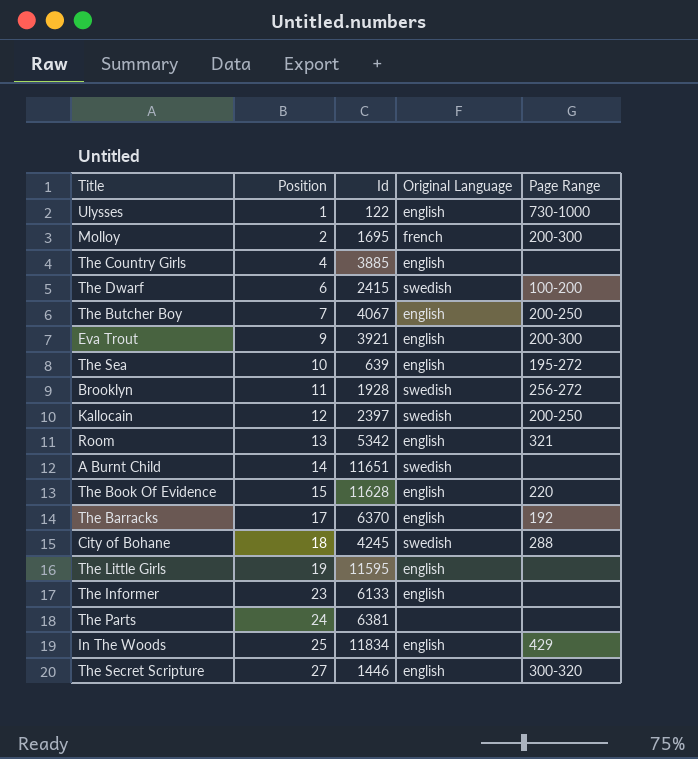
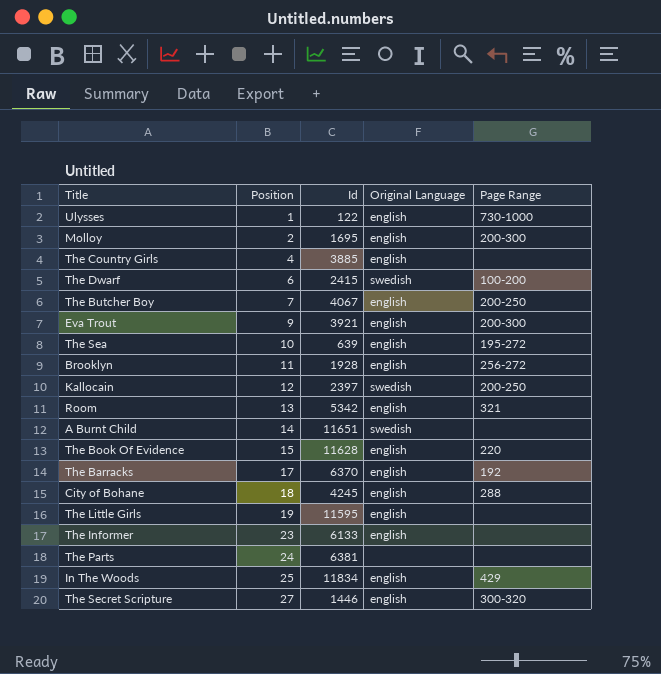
Molloy | Original Language: french -> english
Brooklyn | Original Language: swedish -> english
City of Bohane | Original Language: swedish -> english

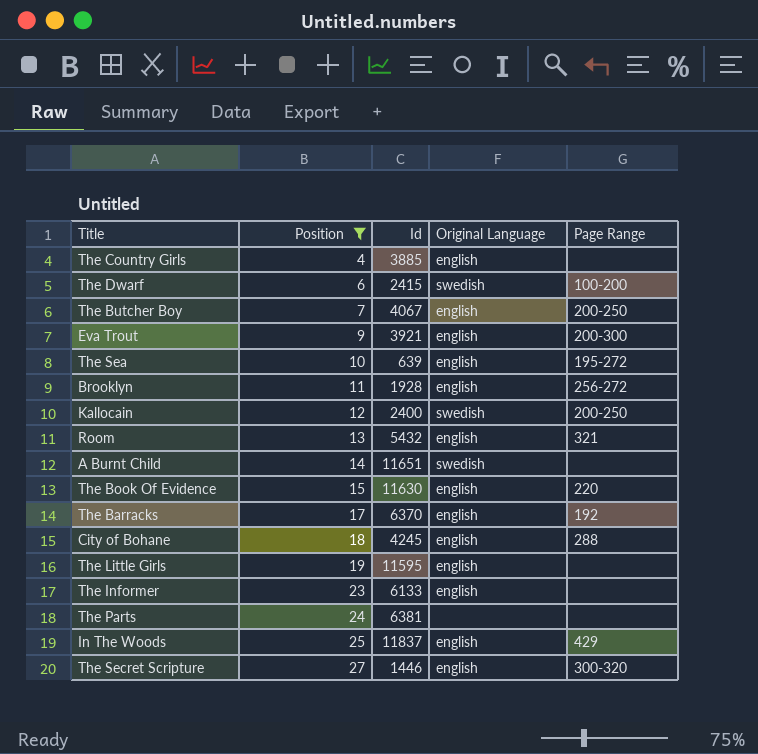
filter: none -> Position >= 4
Kallocain | Id: 2397 -> 2400
Room | Id: 5342 -> 5432
The Book Of Evidence | Id: 11628 -> 11630
In The Woods | Id: 11834 -> 11837

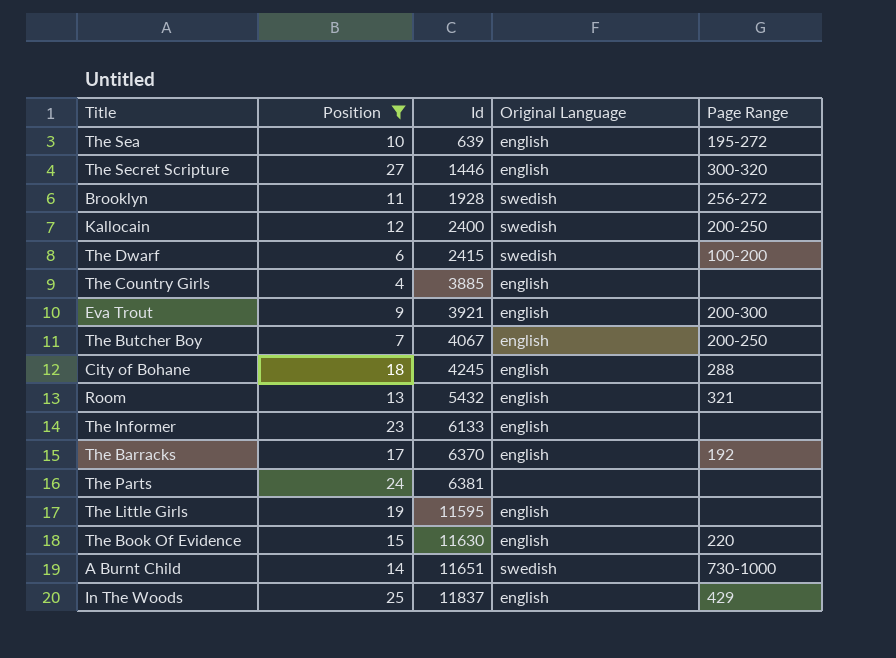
row order: Position ascending -> Id ascending
Brooklyn | Original Language: english -> swedish
A Burnt Child | Page Range: none -> 730-1000

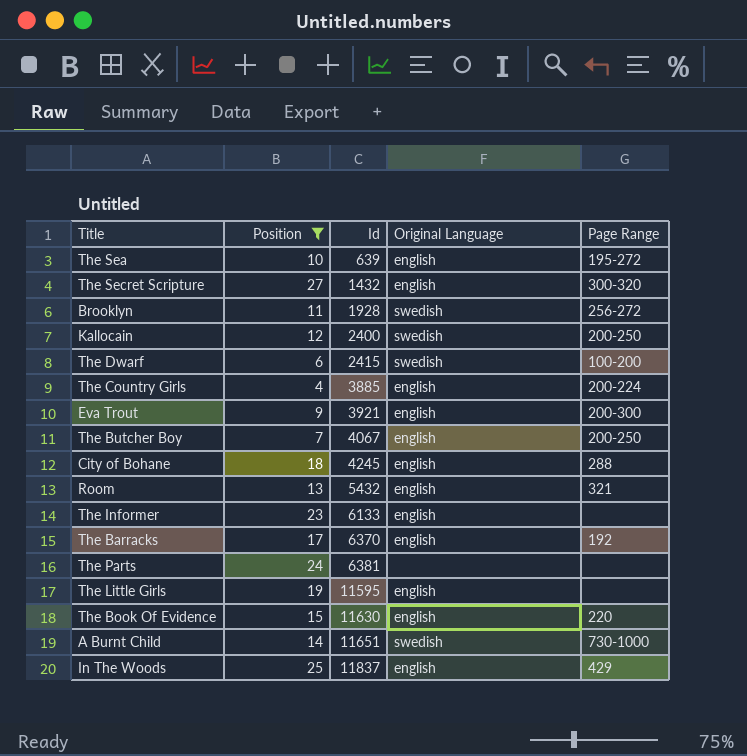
The Secret Scripture | Id: 1446 -> 1432
The Country Girls | Page Range: none -> 200-224

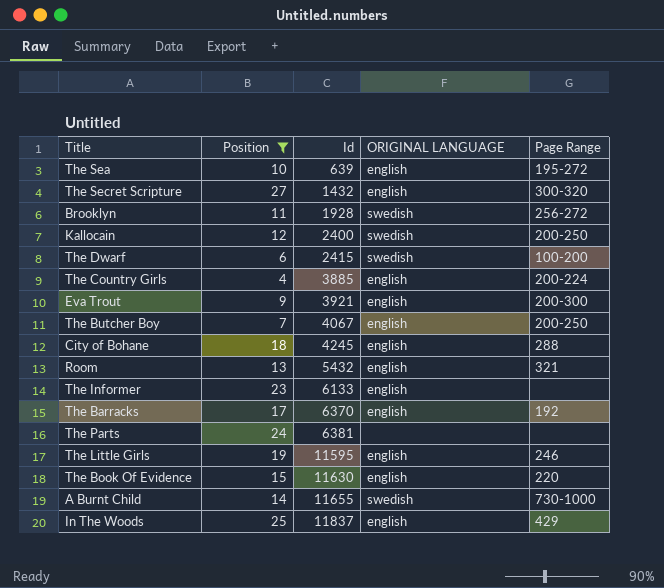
column name: Original Language -> ORIGINAL LANGUAGE
The Little Girls | Page Range: none -> 246
A Burnt Child | Id: 11651 -> 11655

